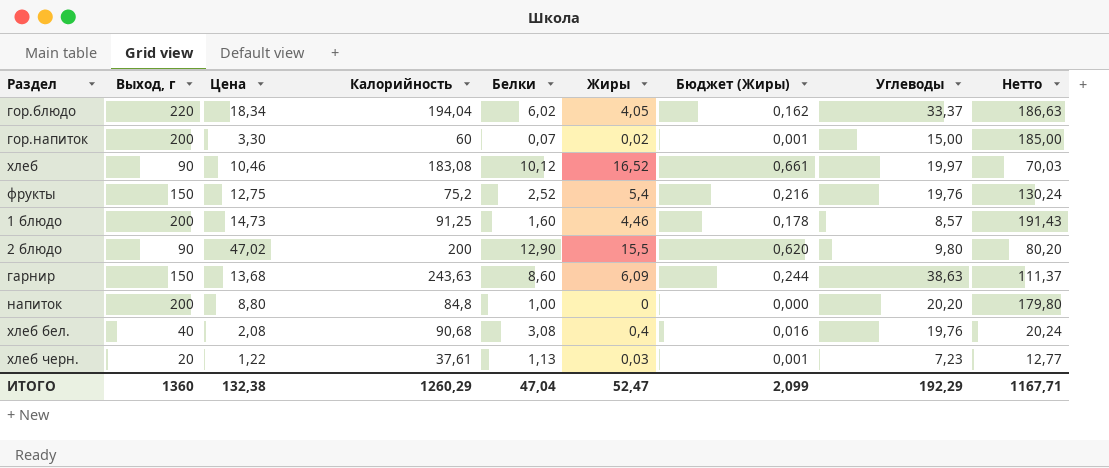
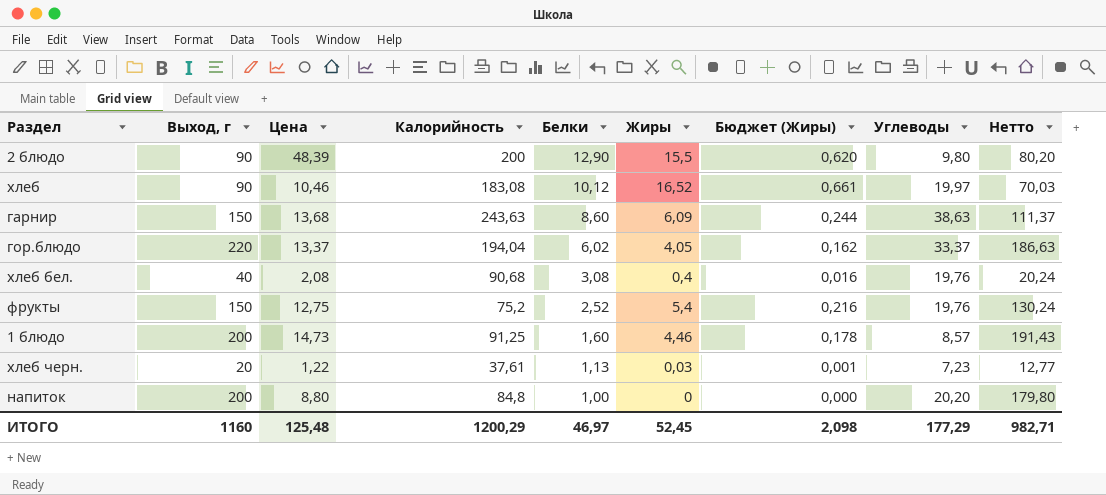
row order: none -> Белки descending
row гор.напиток: 200 | 3,30 | 60 | 0,07 | 0,02 | 0,001 | 15,00 | 185,00 -> none
2 блюдо | Цена: 47,02 -> 48,39
гор.блюдо | Цена: 18,34 -> 13,37
ИТОГО | Выход, г: 1360 -> 1160
ИТОГО | Цена: 132,38 -> 125,48
ИТОГО | Калорийность: 1260,29 -> 1200,29
ИТОГО | Белки: 47,04 -> 46,97
ИТОГО | Жиры: 52,47 -> 52,45
ИТОГО | Бюджет (Жиры): 2,099 -> 2,098
ИТОГО | Углеводы: 192,29 -> 177,29
ИТОГО | Нетто: 1167,71 -> 982,71

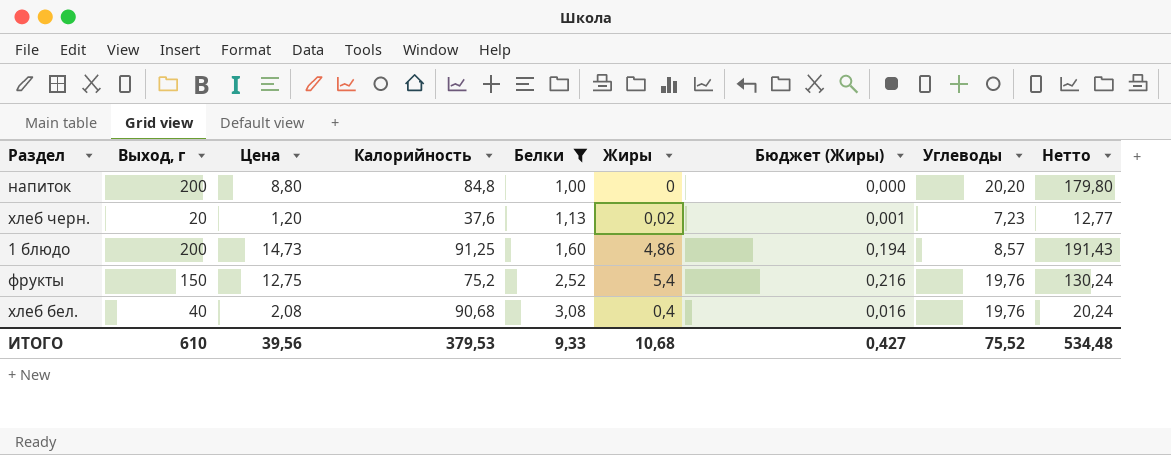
filter: none -> Белки <= 3,08
row order: Белки descending -> Белки ascending
хлеб черн. | Цена: 1,22 -> 1,20
хлеб черн. | Калорийность: 37,61 -> 37,6
хлеб черн. | Жиры: 0,03 -> 0,02
1 блюдо | Жиры: 4,46 -> 4,86
1 блюдо | Бюджет (Жиры): 0,178 -> 0,194
ИТОГО | Выход, г: 1160 -> 610
ИТОГО | Цена: 125,48 -> 39,56
ИТОГО | Калорийность: 1200,29 -> 379,53
ИТОГО | Белки: 46,97 -> 9,33
ИТОГО | Жиры: 52,45 -> 10,68
ИТОГО | Бюджет (Жиры): 2,098 -> 0,427
ИТОГО | Углеводы: 177,29 -> 75,52
ИТОГО | Нетто: 982,71 -> 534,48

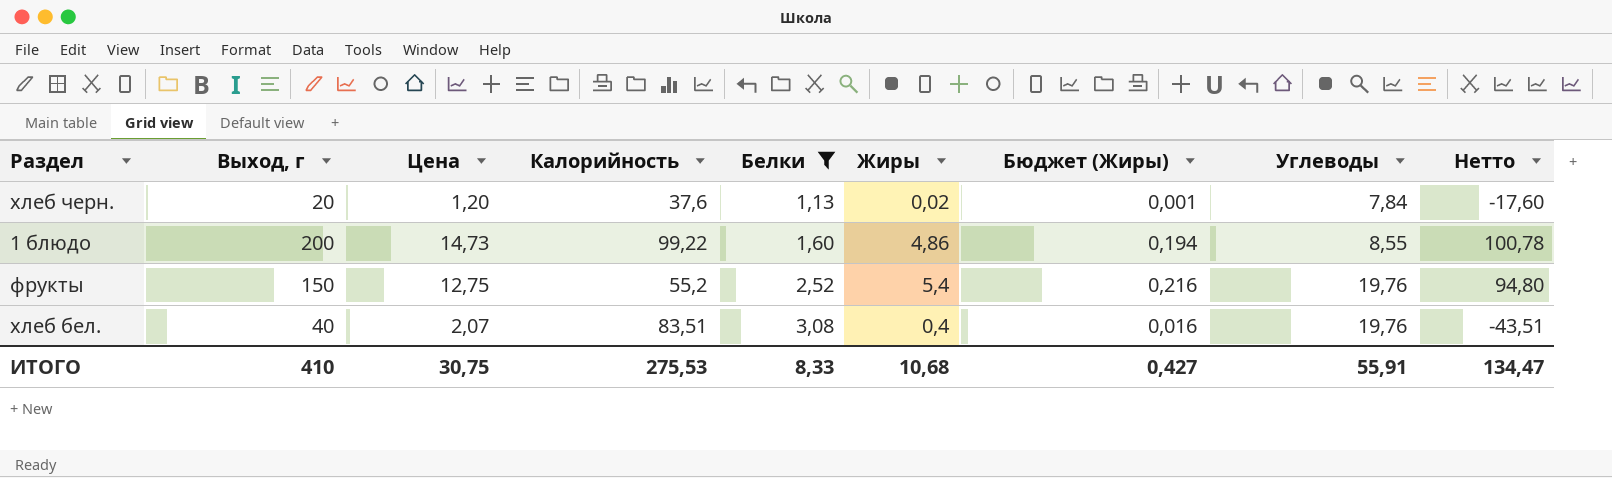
column Нетто | formula: [Выход, г] - [Углеводы] -> [Выход, г] - [Калорийность]
row напиток: 200 | 8,80 | 84,8 | 1,00 | 0 | 0,000 | 20,20 | 179,80 -> none
хлеб черн. | Углеводы: 7,23 -> 7,84
1 блюдо | Калорийность: 91,25 -> 99,22
1 блюдо | Углеводы: 8,57 -> 8,55
фрукты | Калорийность: 75,2 -> 55,2
хлеб бел. | Цена: 2,08 -> 2,07
хлеб бел. | Калорийность: 90,68 -> 83,51
ИТОГО | Выход, г: 610 -> 410
ИТОГО | Цена: 39,56 -> 30,75
ИТОГО | Калорийность: 379,53 -> 275,53
ИТОГО | Белки: 9,33 -> 8,33
ИТОГО | Углеводы: 75,52 -> 55,91
ИТОГО | Нетто: 534,48 -> 134,47

